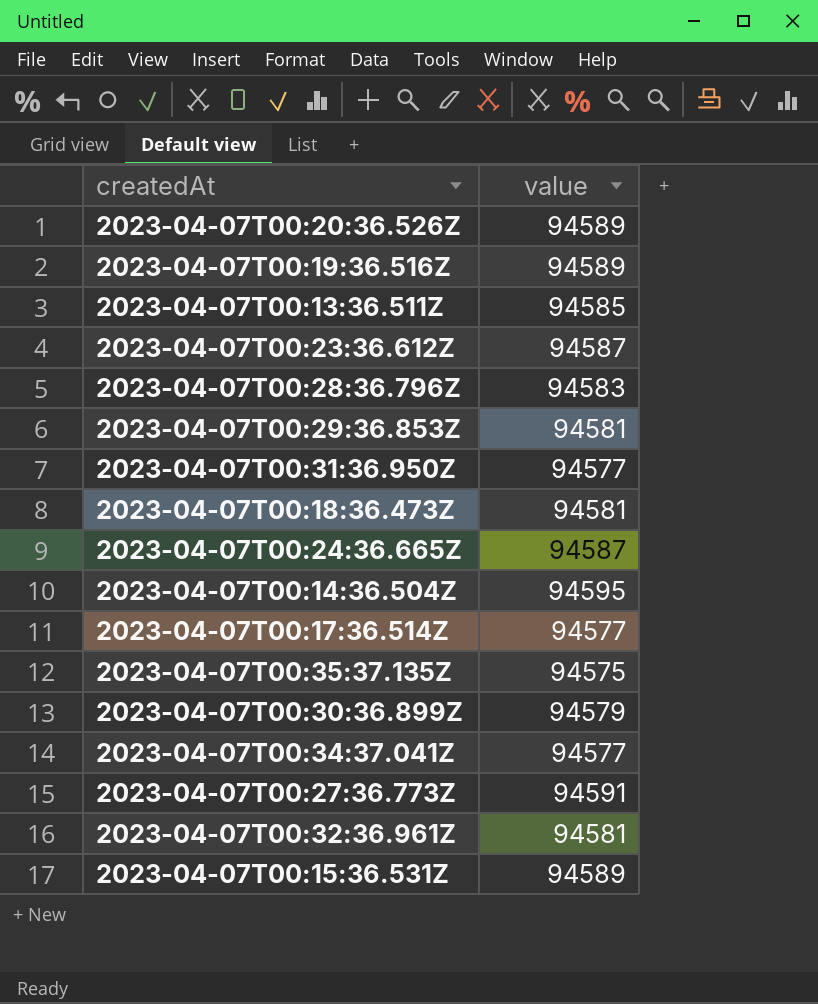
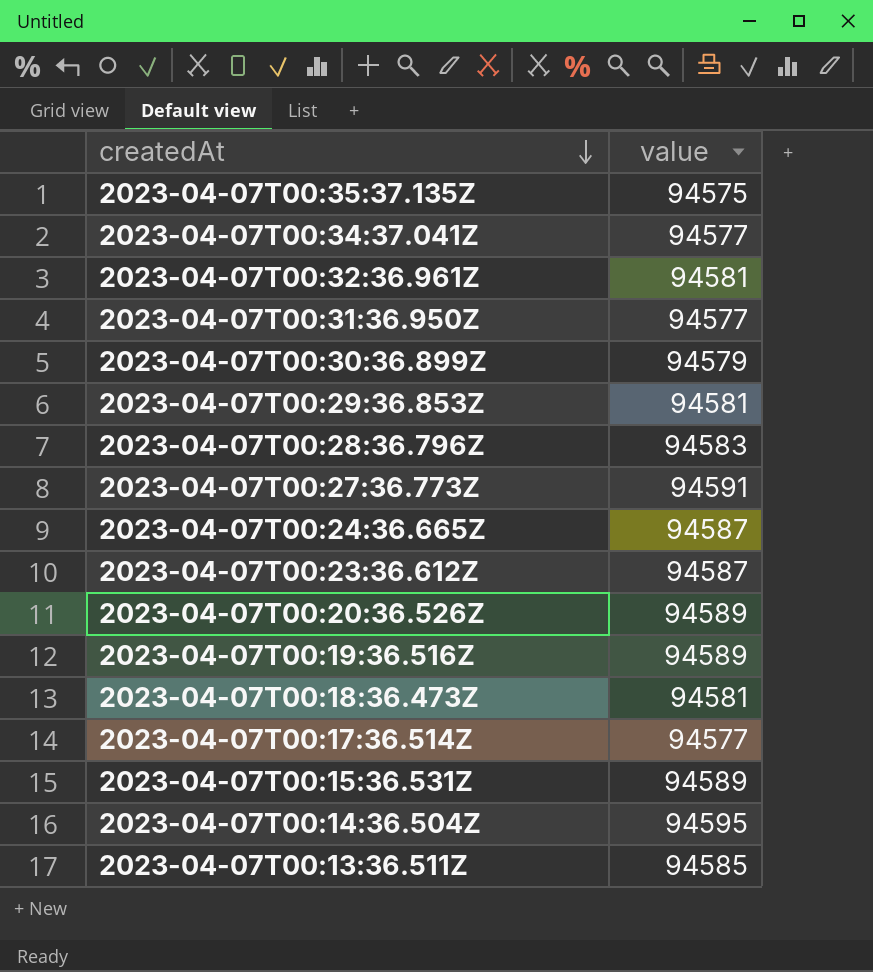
row order: none -> createdAt descending

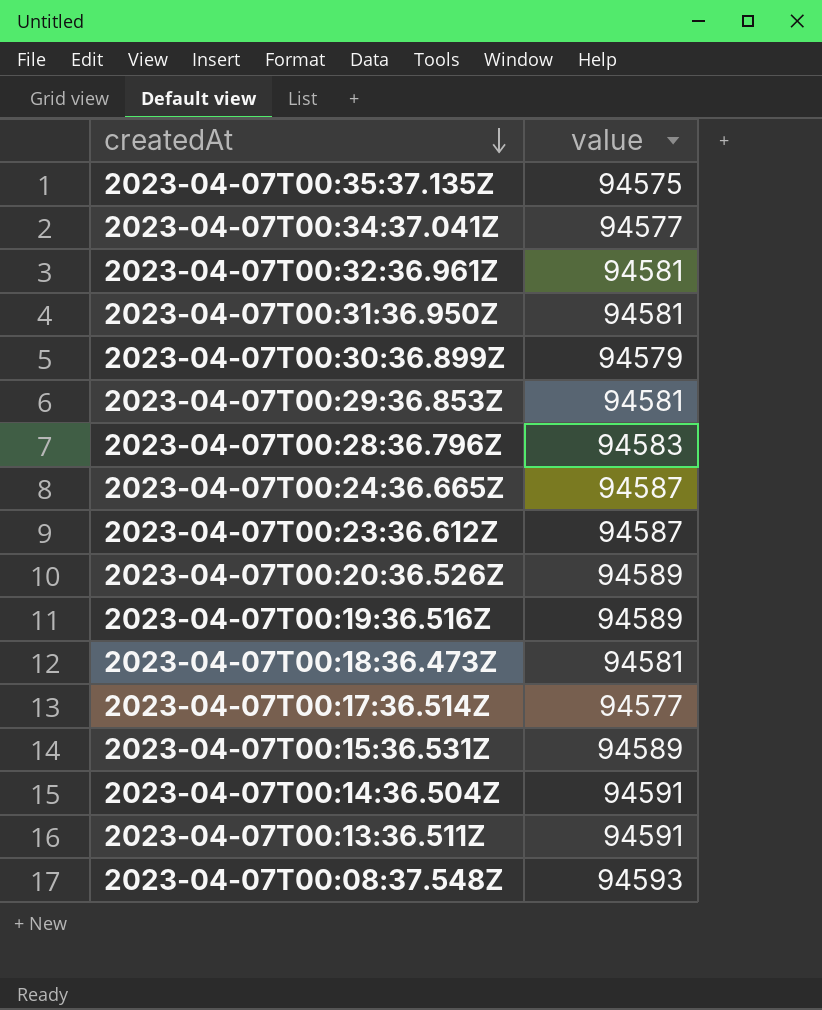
row 2023-04-07T00:27:36.773Z: 94591 -> none
2023-04-07T00:31:36.950Z | value: 94577 -> 94581
2023-04-07T00:14:36.504Z | value: 94595 -> 94591
2023-04-07T00:13:36.511Z | value: 94585 -> 94591
row 2023-04-07T00:08:37.548Z: none -> 94593

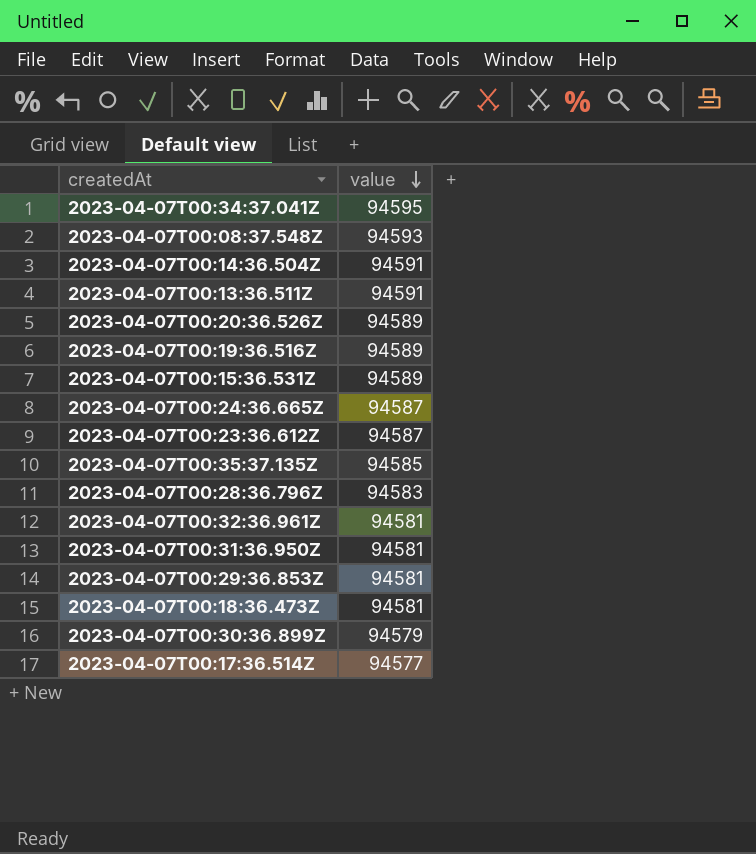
row order: createdAt descending -> value descending
2023-04-07T00:34:37.041Z | value: 94577 -> 94595
2023-04-07T00:35:37.135Z | value: 94575 -> 94585

